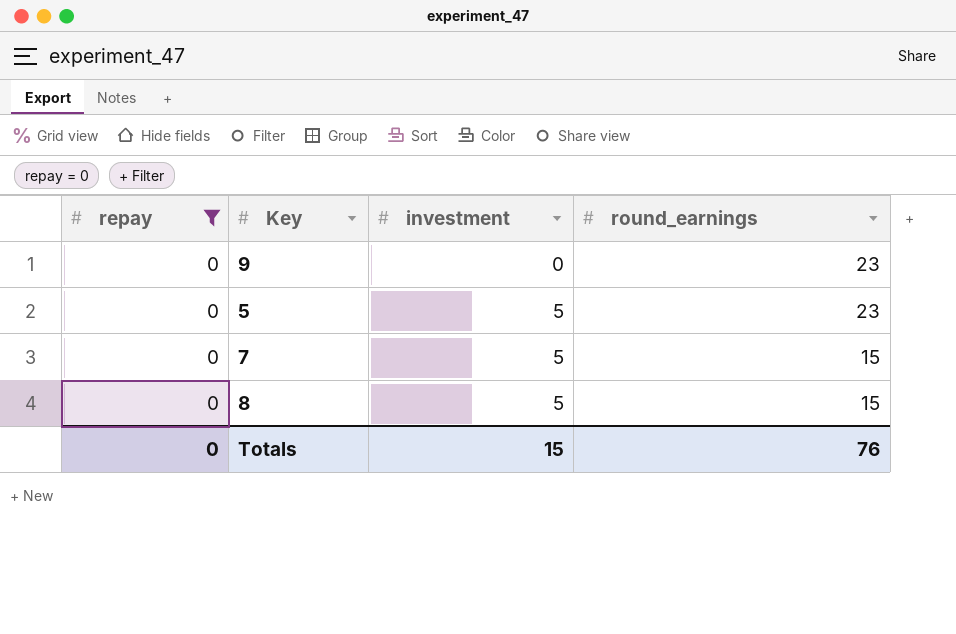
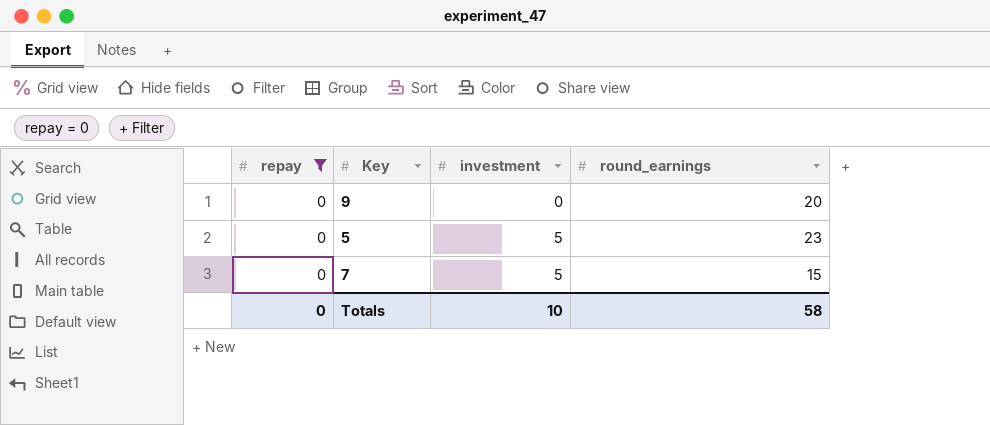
row 8: 0 | 5 | 15 -> none
9 | round_earnings: 23 -> 20
Totals | investment: 15 -> 10
Totals | round_earnings: 76 -> 58

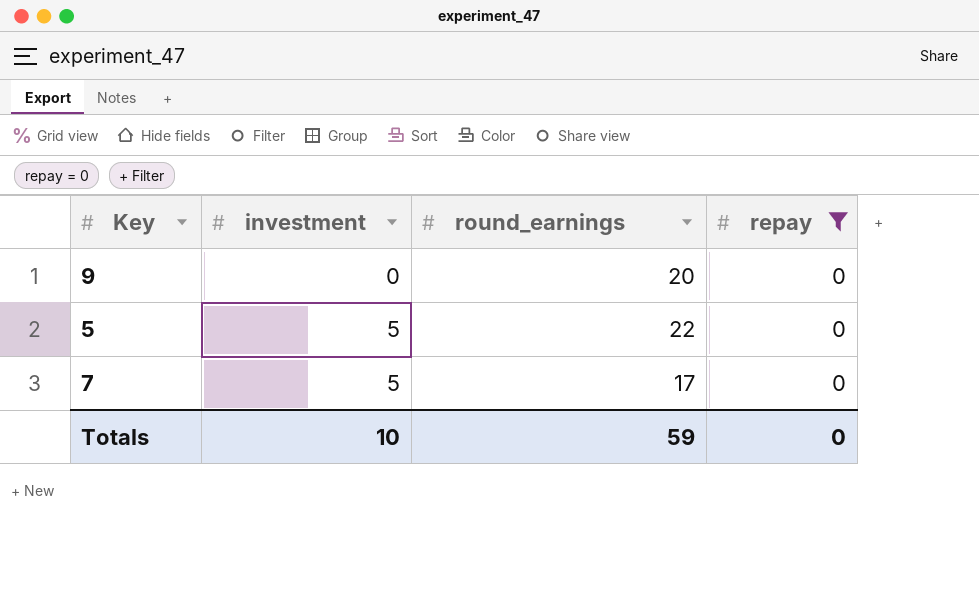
column repay | position: 1 -> 4
5 | round_earnings: 23 -> 22
7 | round_earnings: 15 -> 17
Totals | round_earnings: 58 -> 59

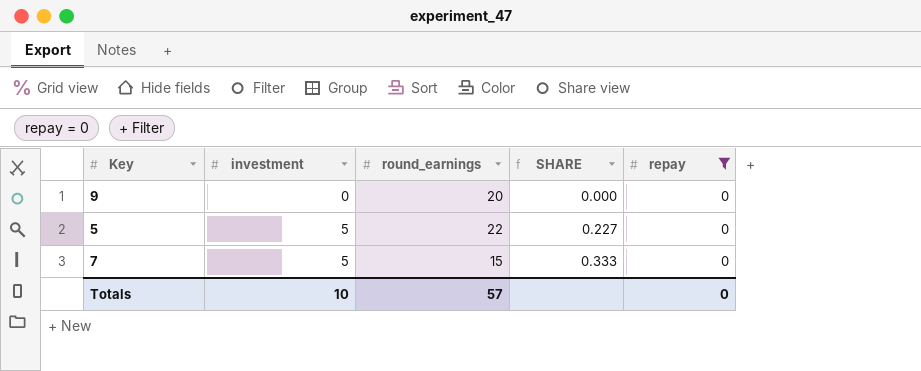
column SHARE | formula: none -> [investment] / [round_earnings]
7 | round_earnings: 17 -> 15
Totals | round_earnings: 59 -> 57

